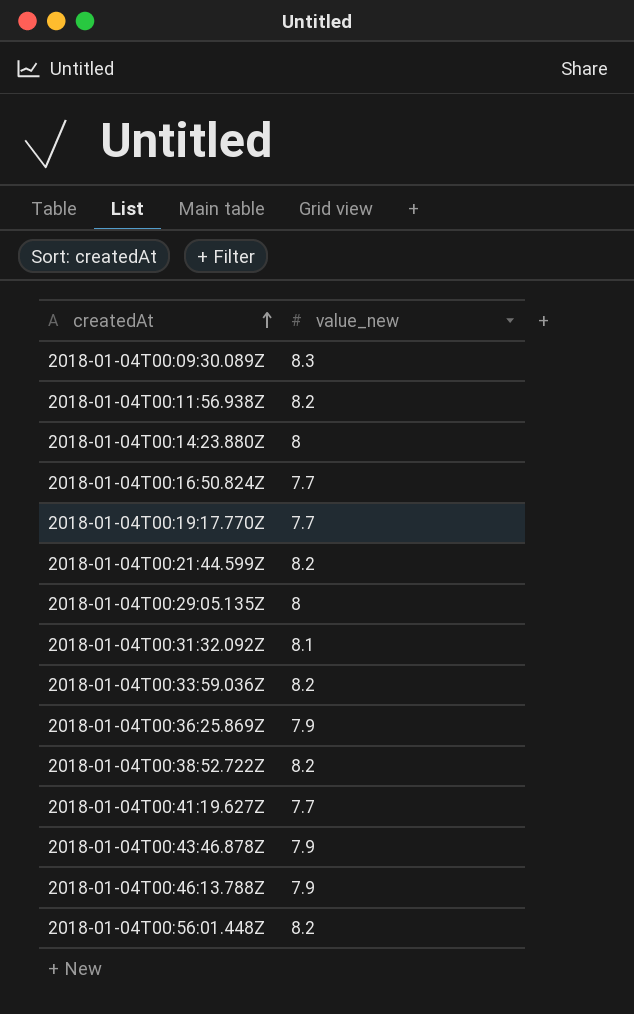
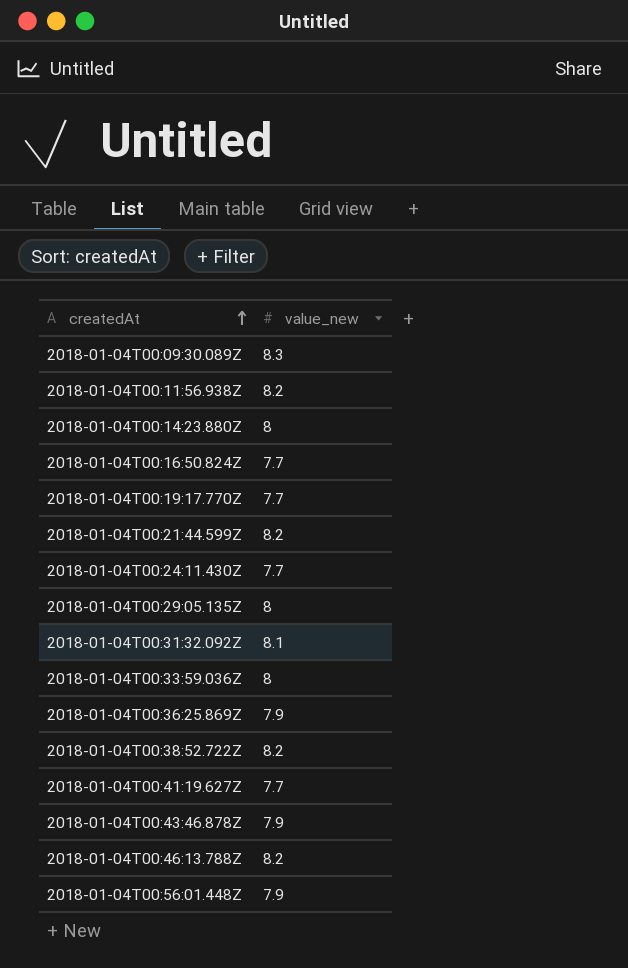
row 2018-01-04T00:24:11.430Z: none -> 7.7
2018-01-04T00:33:59.036Z | value_new: 8.2 -> 8
2018-01-04T00:46:13.788Z | value_new: 7.9 -> 8.2
2018-01-04T00:56:01.448Z | value_new: 8.2 -> 7.9

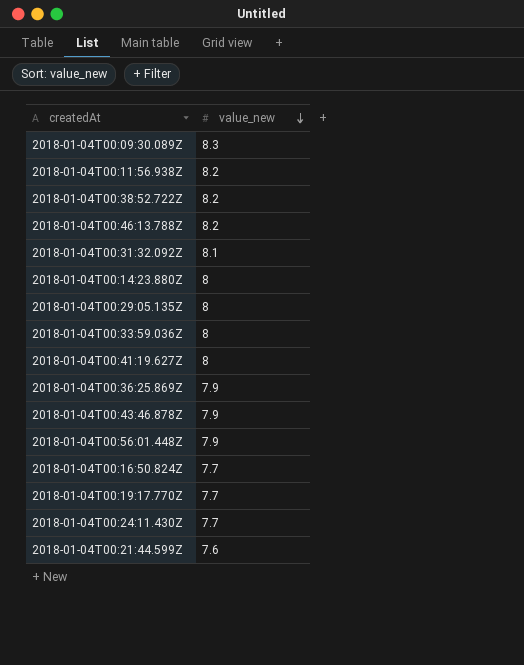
row order: createdAt ascending -> value_new descending
2018-01-04T00:41:19.627Z | value_new: 7.7 -> 8
2018-01-04T00:21:44.599Z | value_new: 8.2 -> 7.6

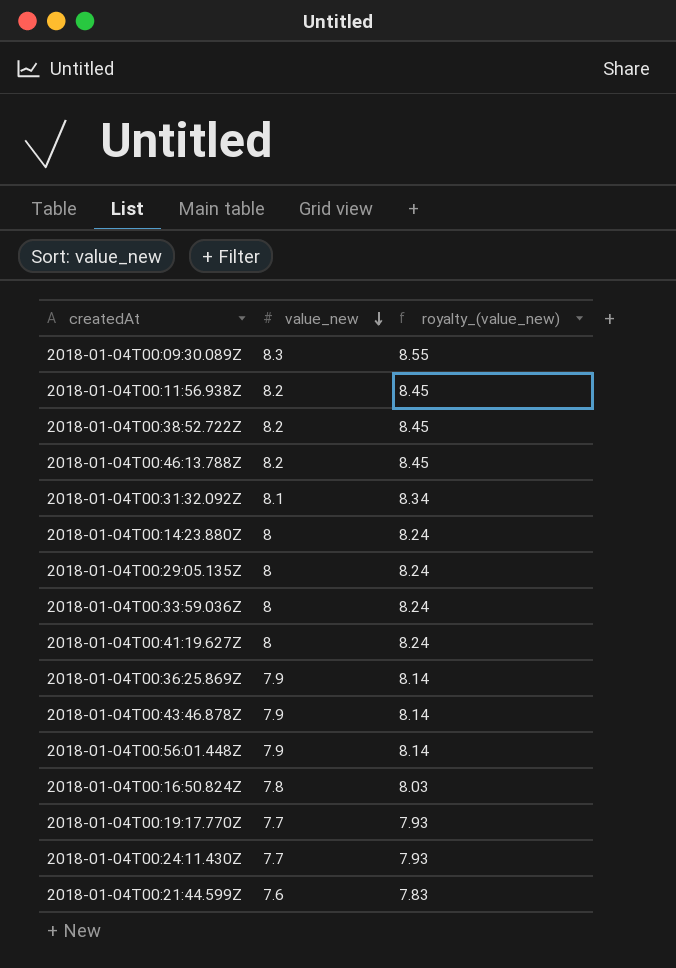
column royalty_(value_new) | formula: none -> [value_new] * 1.03
2018-01-04T00:16:50.824Z | value_new: 7.7 -> 7.8

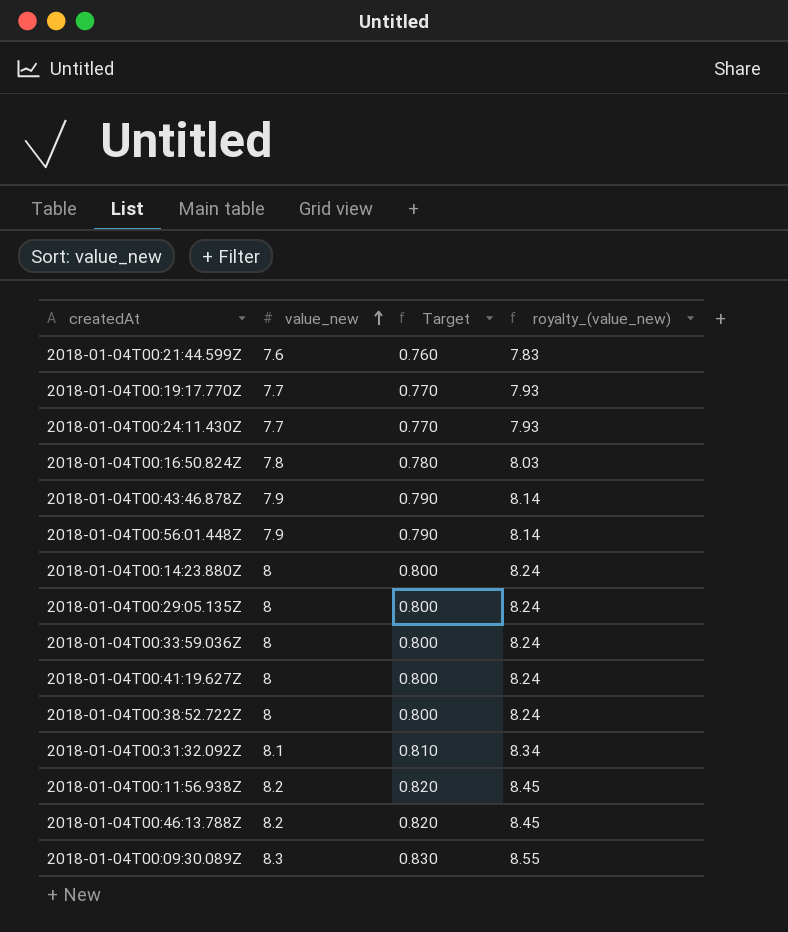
row order: value_new descending -> value_new ascending
column Target | formula: none -> [value_new] * 0.1
row 2018-01-04T00:36:25.869Z: 7.9 | 8.14 -> none
2018-01-04T00:38:52.722Z | value_new: 8.2 -> 8
2018-01-04T00:38:52.722Z | royalty_(value_new): 8.45 -> 8.24

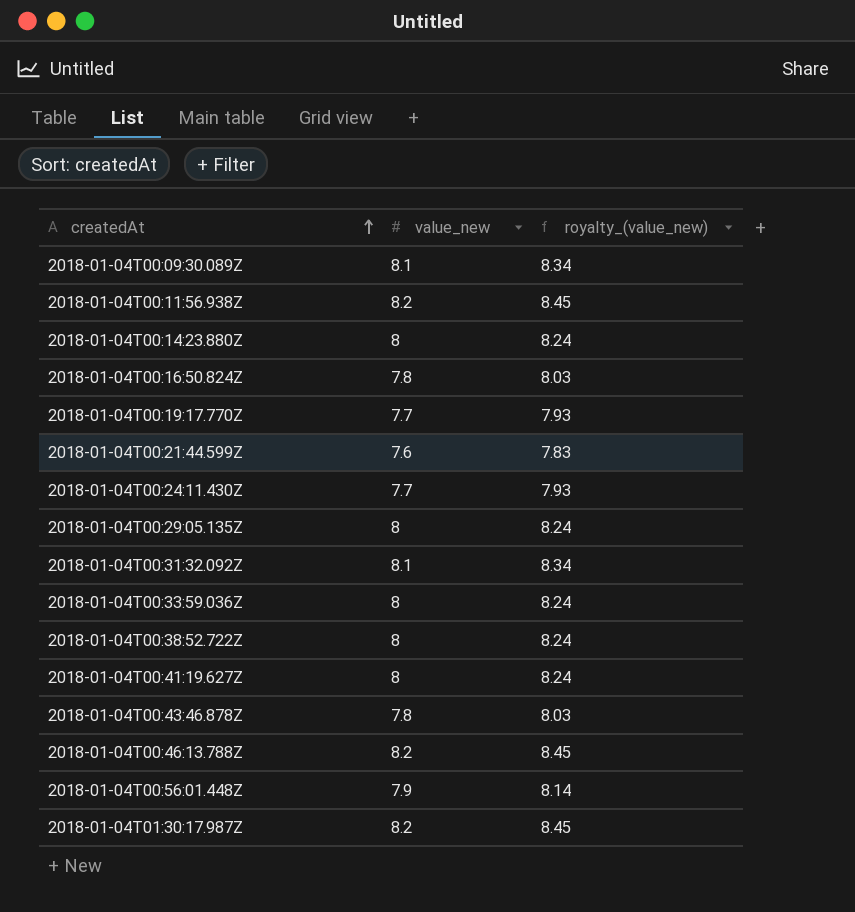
row order: value_new ascending -> createdAt ascending
column Target | formula: [value_new] * 0.1 -> none
2018-01-04T00:09:30.089Z | value_new: 8.3 -> 8.1
2018-01-04T00:09:30.089Z | royalty_(value_new): 8.55 -> 8.34
2018-01-04T00:43:46.878Z | value_new: 7.9 -> 7.8
2018-01-04T00:43:46.878Z | royalty_(value_new): 8.14 -> 8.03
row 2018-01-04T01:30:17.987Z: none -> 8.2 | 8.45

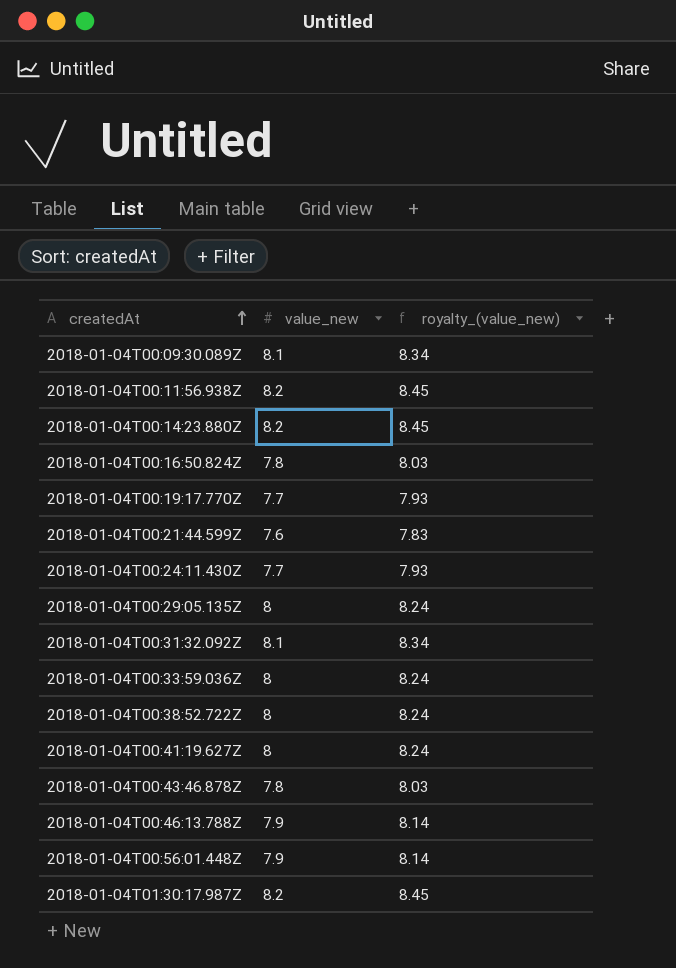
2018-01-04T00:14:23.880Z | value_new: 8 -> 8.2
2018-01-04T00:14:23.880Z | royalty_(value_new): 8.24 -> 8.45
2018-01-04T00:46:13.788Z | value_new: 8.2 -> 7.9
2018-01-04T00:46:13.788Z | royalty_(value_new): 8.45 -> 8.14

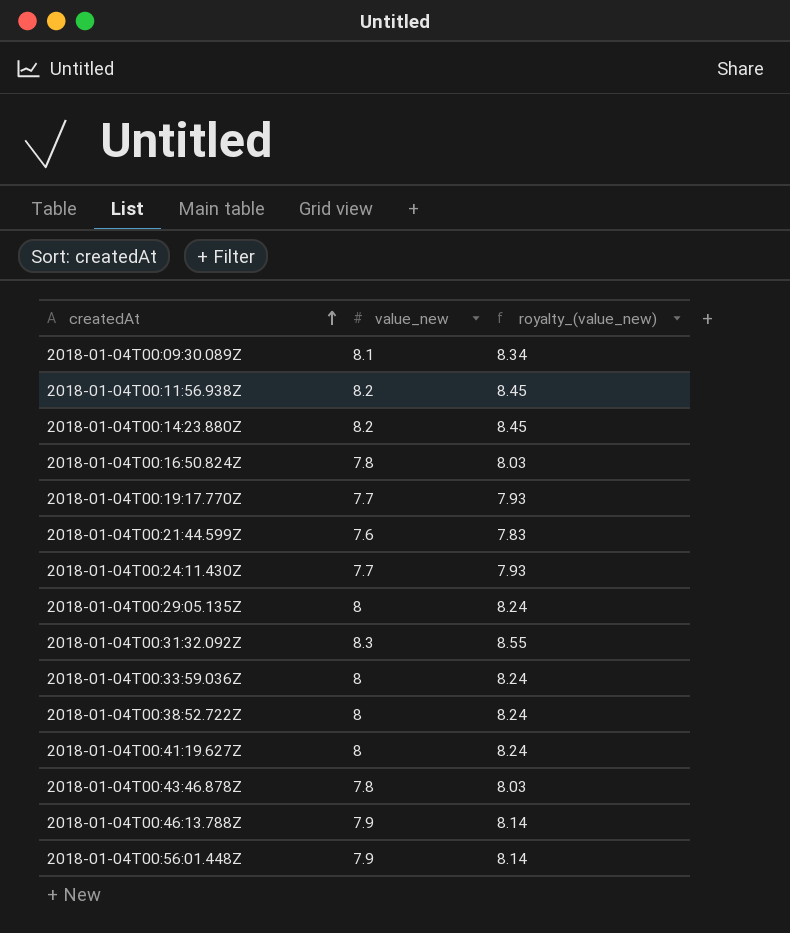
row 2018-01-04T01:30:17.987Z: 8.2 | 8.45 -> none
2018-01-04T00:31:32.092Z | value_new: 8.1 -> 8.3
2018-01-04T00:31:32.092Z | royalty_(value_new): 8.34 -> 8.55

